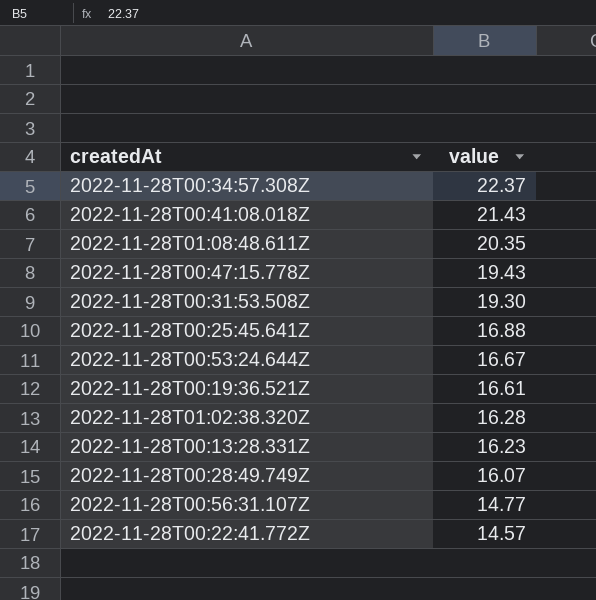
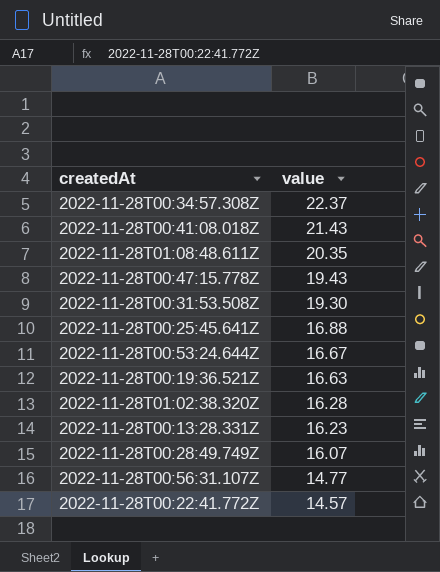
2022-11-28T00:19:36.521Z | value: 16.61 -> 16.63

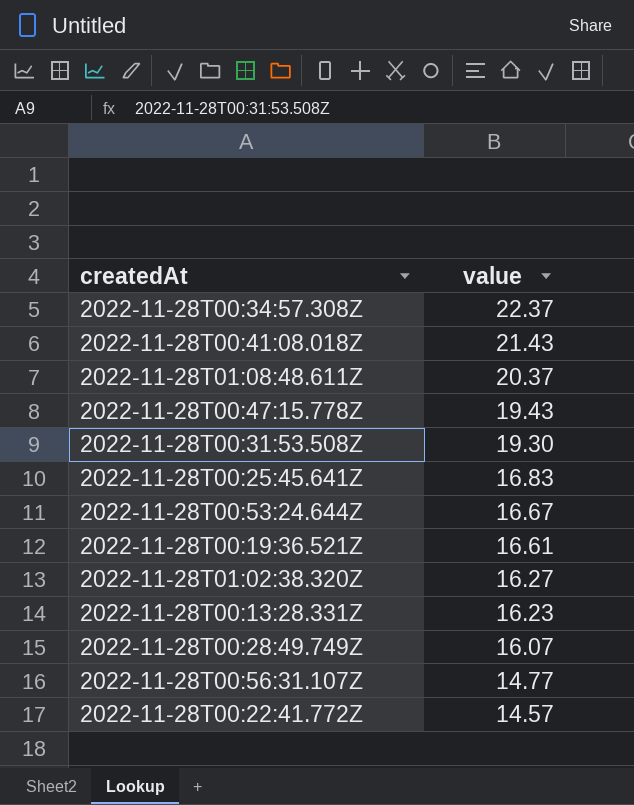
2022-11-28T01:08:48.611Z | value: 20.35 -> 20.37
2022-11-28T00:25:45.641Z | value: 16.88 -> 16.83
2022-11-28T00:19:36.521Z | value: 16.63 -> 16.61
2022-11-28T01:02:38.320Z | value: 16.28 -> 16.27

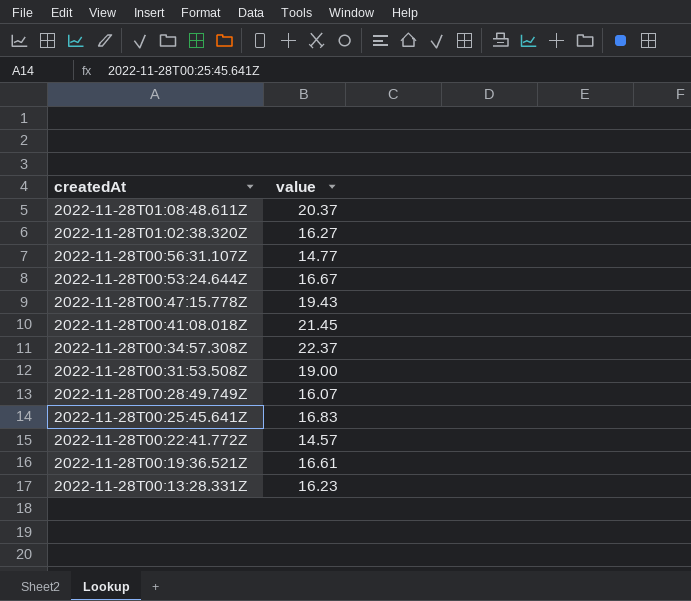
row order: value descending -> createdAt descending
2022-11-28T00:41:08.018Z | value: 21.43 -> 21.45
2022-11-28T00:31:53.508Z | value: 19.30 -> 19.00

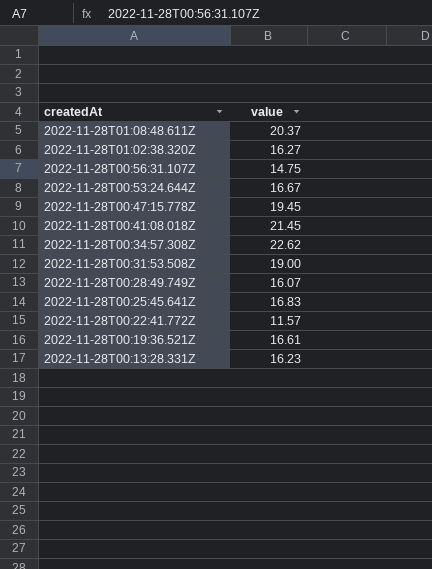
2022-11-28T00:56:31.107Z | value: 14.77 -> 14.75
2022-11-28T00:47:15.778Z | value: 19.43 -> 19.45
2022-11-28T00:34:57.308Z | value: 22.37 -> 22.62
2022-11-28T00:22:41.772Z | value: 14.57 -> 11.57

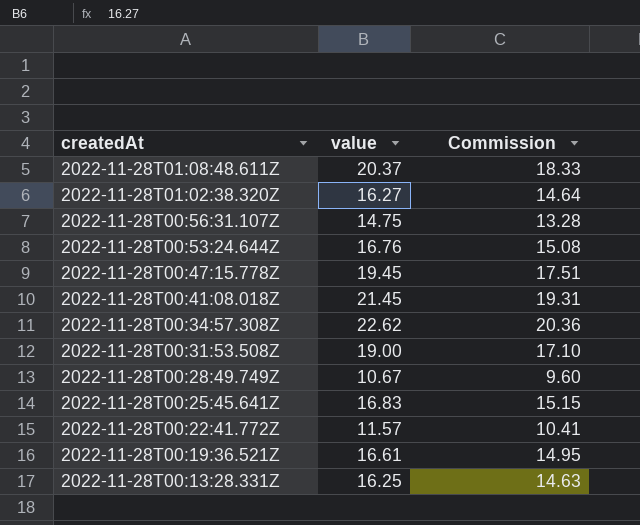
column Commission | formula: none -> [value] * 0.9
2022-11-28T00:53:24.644Z | value: 16.67 -> 16.76
2022-11-28T00:28:49.749Z | value: 16.07 -> 10.67
2022-11-28T00:13:28.331Z | value: 16.23 -> 16.25

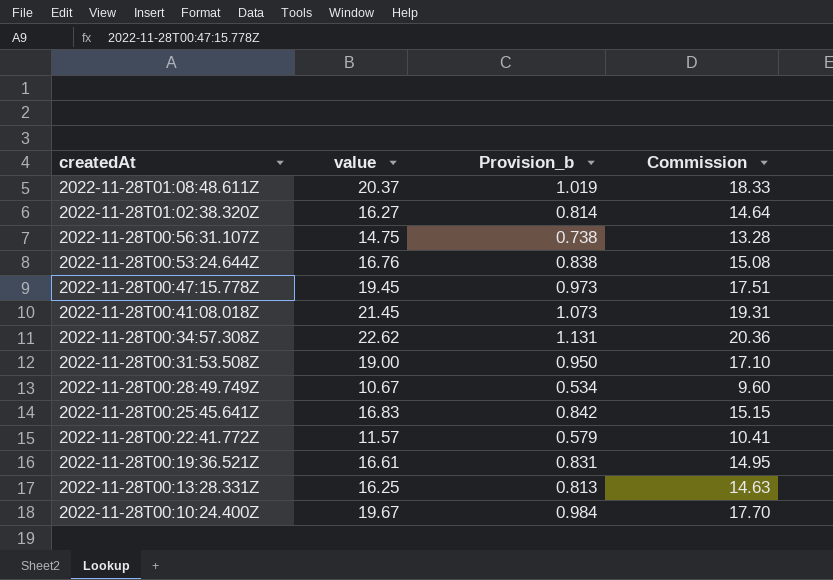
column Provision_b | formula: none -> [value] * 0.05
row 2022-11-28T00:10:24.400Z: none -> 19.67 | 0.984 | 17.70

